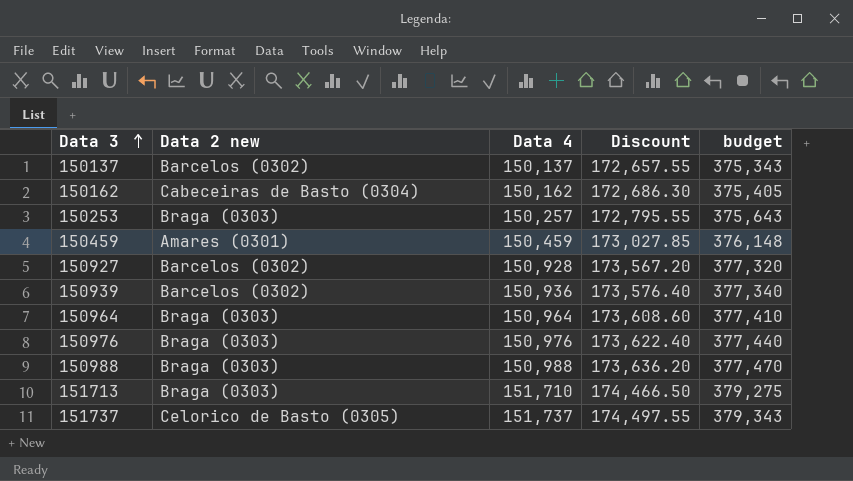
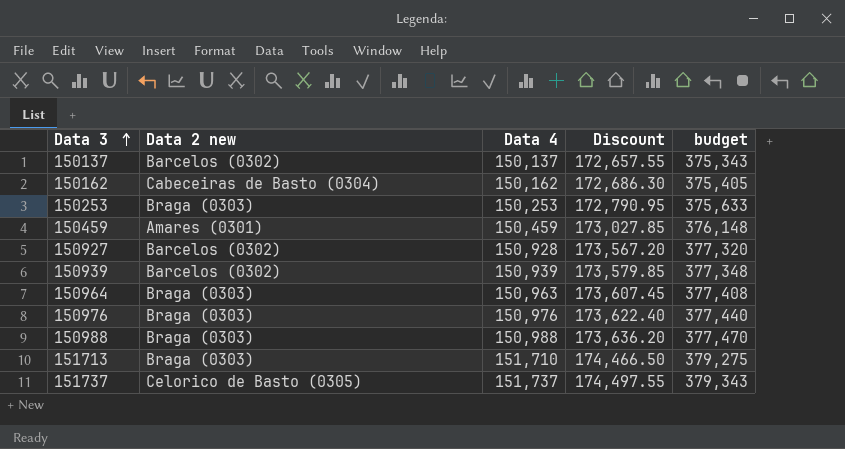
150253 | Data 4: 150,257 -> 150,253
150253 | Discount: 172,795.55 -> 172,790.95
150253 | budget: 375,643 -> 375,633
150939 | Data 4: 150,936 -> 150,939
150939 | Discount: 173,576.40 -> 173,579.85
150939 | budget: 377,340 -> 377,348
150964 | Data 4: 150,964 -> 150,963
150964 | Discount: 173,608.60 -> 173,607.45
150964 | budget: 377,410 -> 377,408

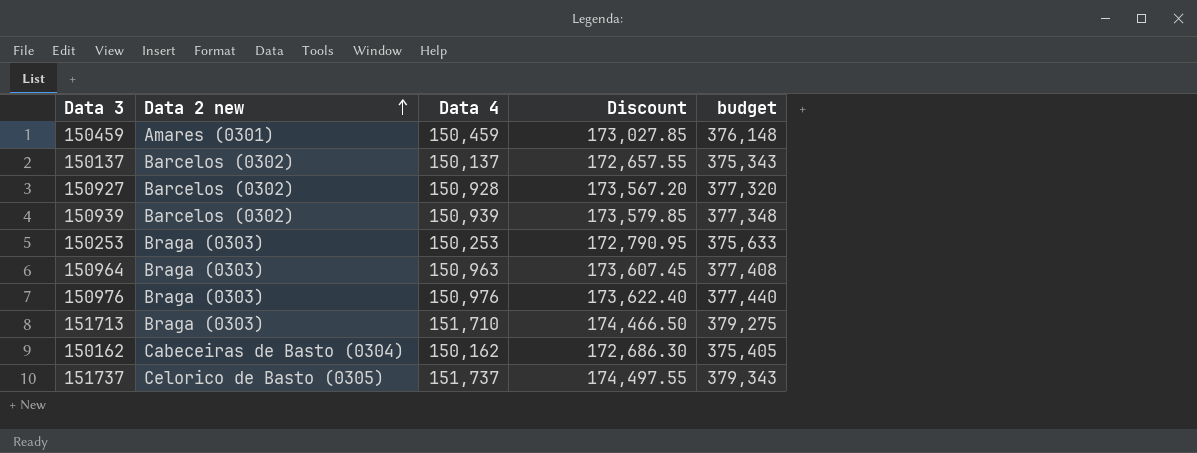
row order: Data 3 ascending -> Data 2 new ascending
row 150988: Braga (0303) | 150,988 | 173,636.20 | 377,470 -> none

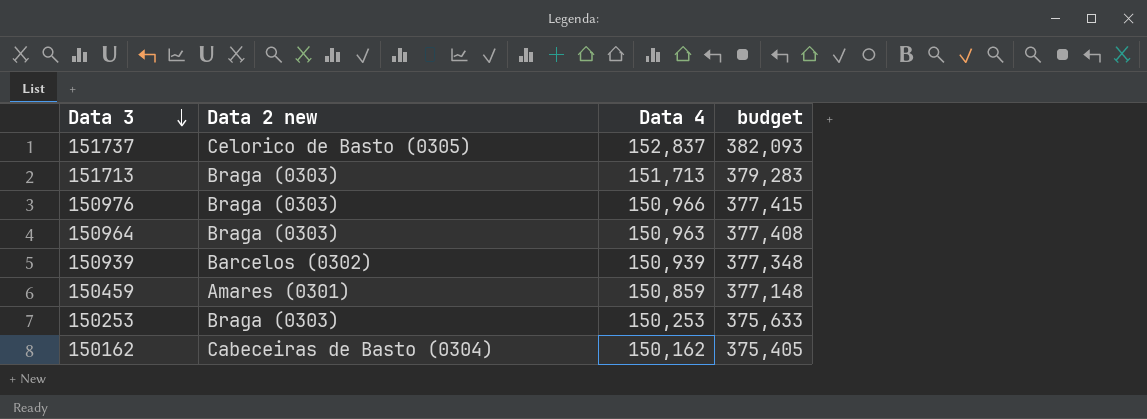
row order: Data 2 new ascending -> Data 3 descending
column Discount | formula: [Data 4] * 1.15 -> none
row 150137: Barcelos (0302) | 150,137 | 172,657.55 | 375,343 -> none
row 150927: Barcelos (0302) | 150,928 | 173,567.20 | 377,320 -> none
151737 | Data 4: 151,737 -> 152,837
151737 | budget: 379,343 -> 382,093
151713 | Data 4: 151,710 -> 151,713
151713 | budget: 379,275 -> 379,283
150976 | Data 4: 150,976 -> 150,966
150976 | budget: 377,440 -> 377,415
150459 | Data 4: 150,459 -> 150,859
150459 | budget: 376,148 -> 377,148

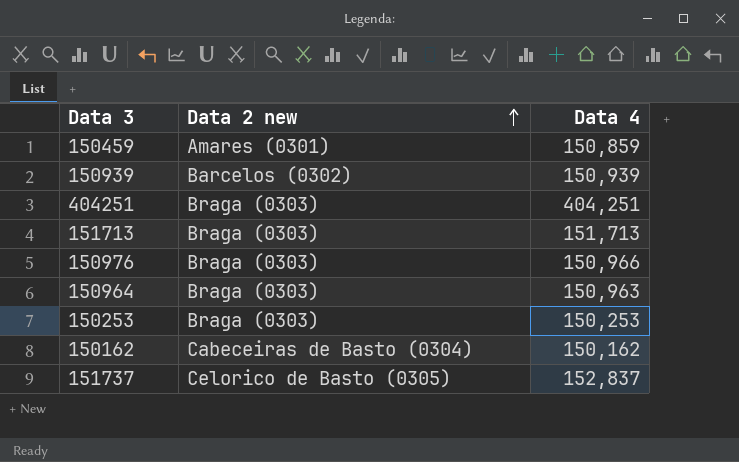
row order: Data 3 descending -> Data 2 new ascending
column budget | formula: [Data 4] * 2.5 -> none
row 404251: none -> Braga (0303) | 404,251

